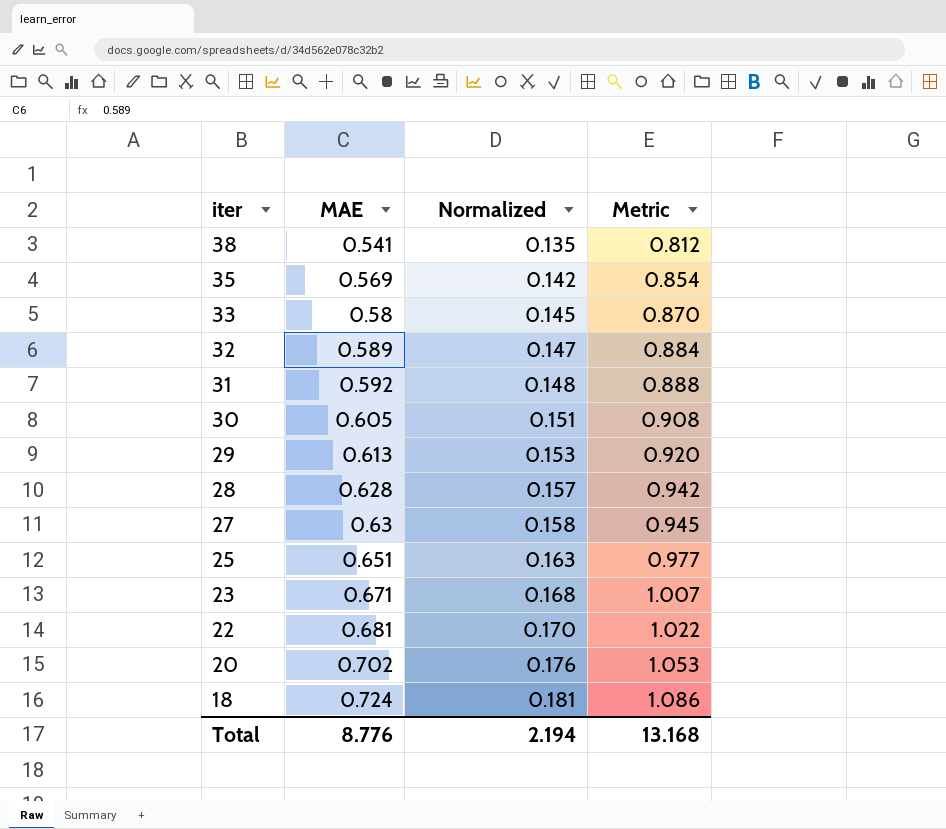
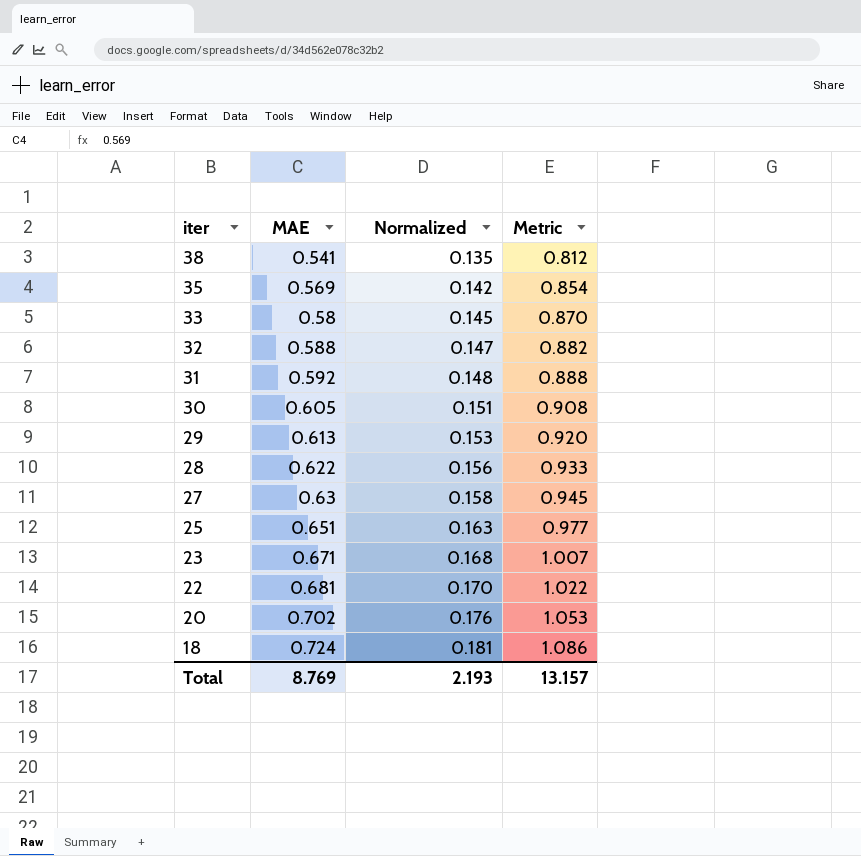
32 | MAE: 0.589 -> 0.588
32 | Metric: 0.884 -> 0.882
28 | MAE: 0.628 -> 0.622
28 | Normalized: 0.157 -> 0.156
28 | Metric: 0.942 -> 0.933
Total | MAE: 8.776 -> 8.769
Total | Normalized: 2.194 -> 2.193
Total | Metric: 13.168 -> 13.157

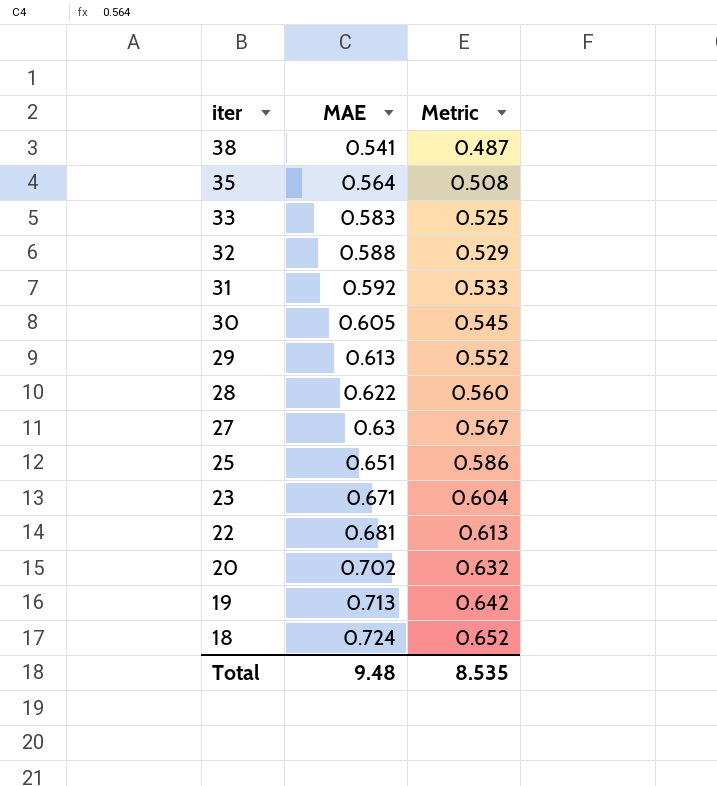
column Normalized | formula: [MAE] * 0.25 -> none
column Metric | formula: [MAE] * 1.5 -> [MAE] * 0.9
35 | MAE: 0.569 -> 0.564
33 | MAE: 0.58 -> 0.583
row 19: none -> 0.713 | 0.642
Total | MAE: 8.769 -> 9.48
Total | Metric: 13.157 -> 8.535

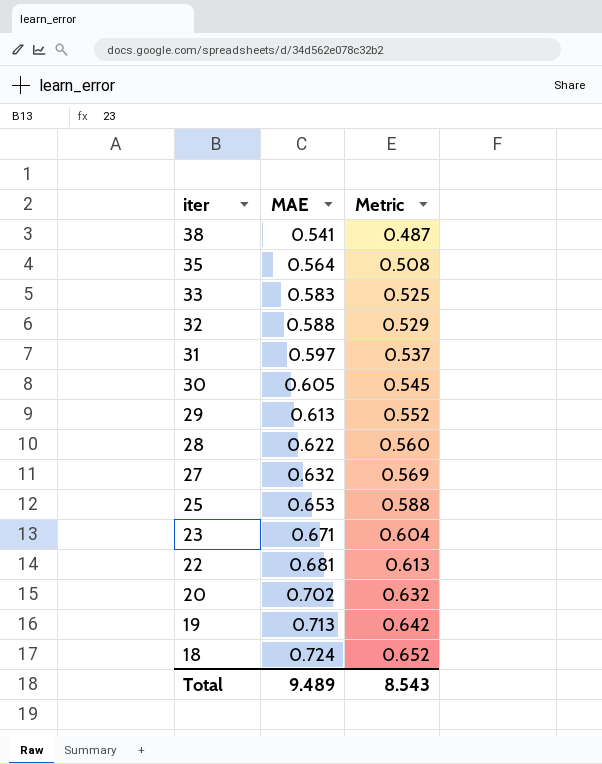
31 | MAE: 0.592 -> 0.597
31 | Metric: 0.533 -> 0.537
27 | MAE: 0.63 -> 0.632
27 | Metric: 0.567 -> 0.569
25 | MAE: 0.651 -> 0.653
25 | Metric: 0.586 -> 0.588
Total | MAE: 9.48 -> 9.489
Total | Metric: 8.535 -> 8.543

